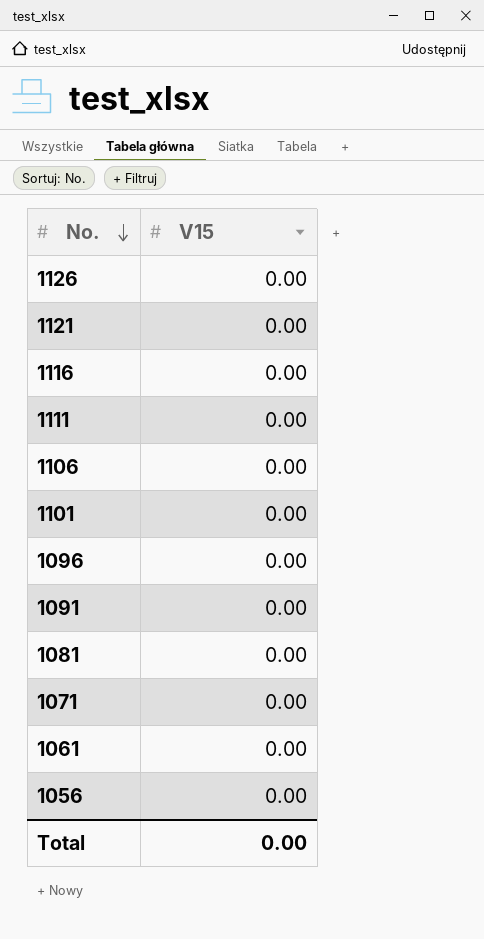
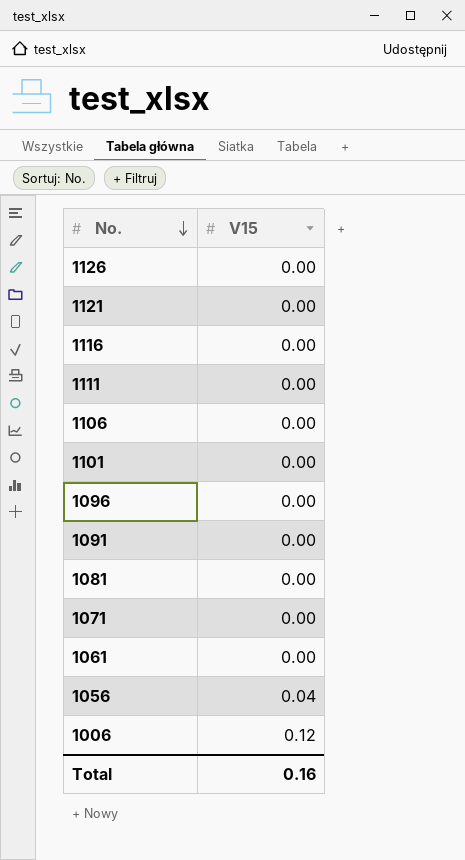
1056 | V15: 0.00 -> 0.04
row 1006: none -> 0.12
Total | V15: 0.00 -> 0.16

